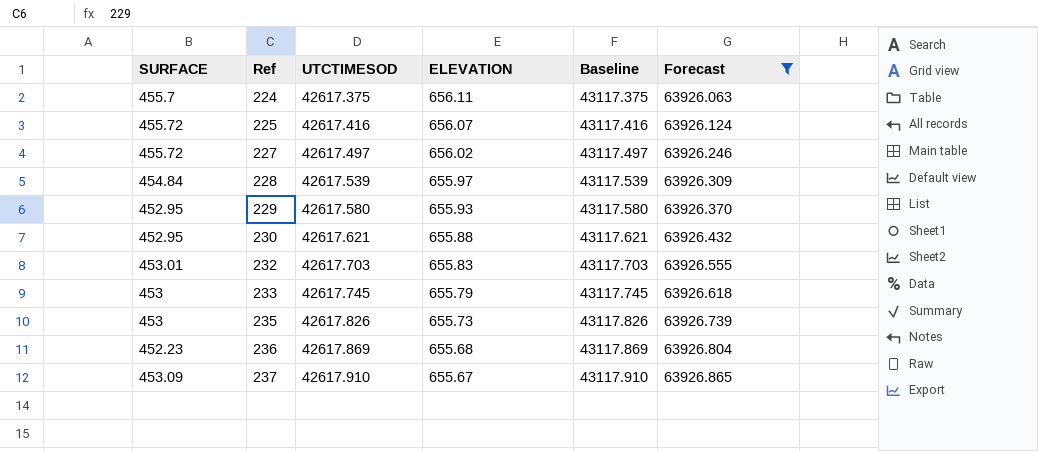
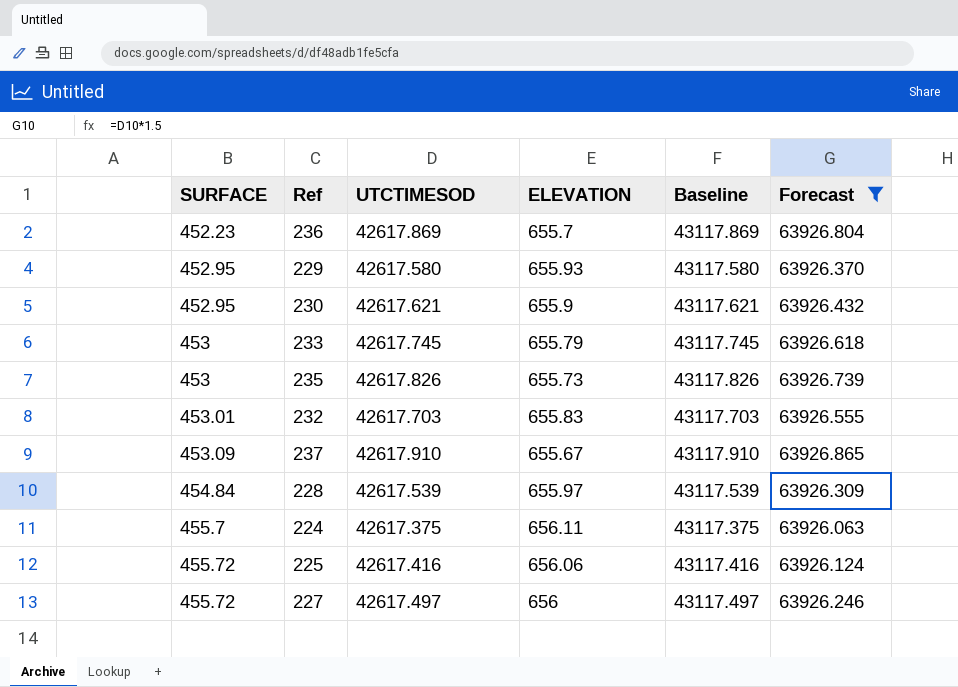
row order: Ref ascending -> SURFACE ascending
236 | ELEVATION: 655.68 -> 655.7
230 | ELEVATION: 655.88 -> 655.9
225 | ELEVATION: 656.07 -> 656.06
227 | ELEVATION: 656.02 -> 656

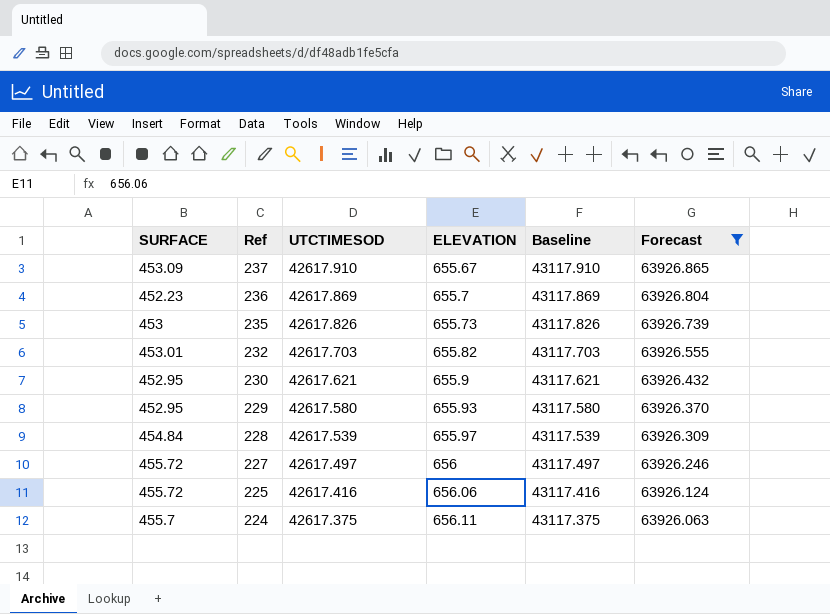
row order: SURFACE ascending -> Ref descending
row 233: 453 | 42617.745 | 655.79 | 43117.745 | 63926.618 -> none
232 | ELEVATION: 655.83 -> 655.82

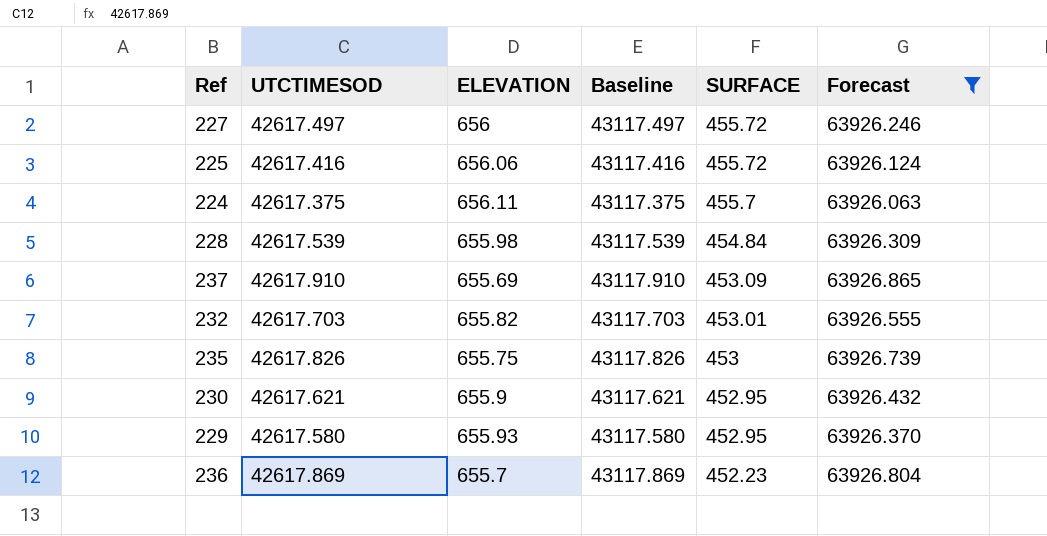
row order: Ref descending -> SURFACE descending
column SURFACE | position: 1 -> 5
228 | ELEVATION: 655.97 -> 655.98
237 | ELEVATION: 655.67 -> 655.69
235 | ELEVATION: 655.73 -> 655.75

